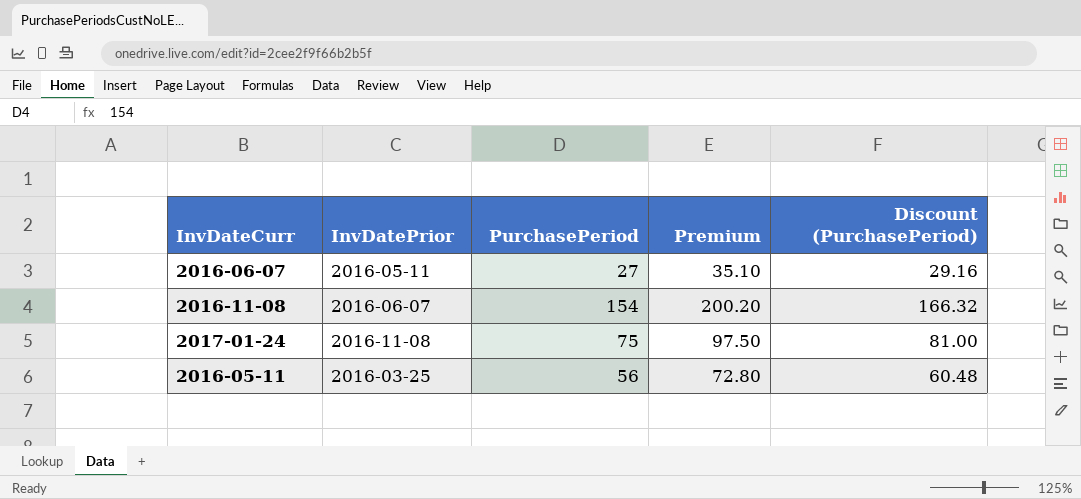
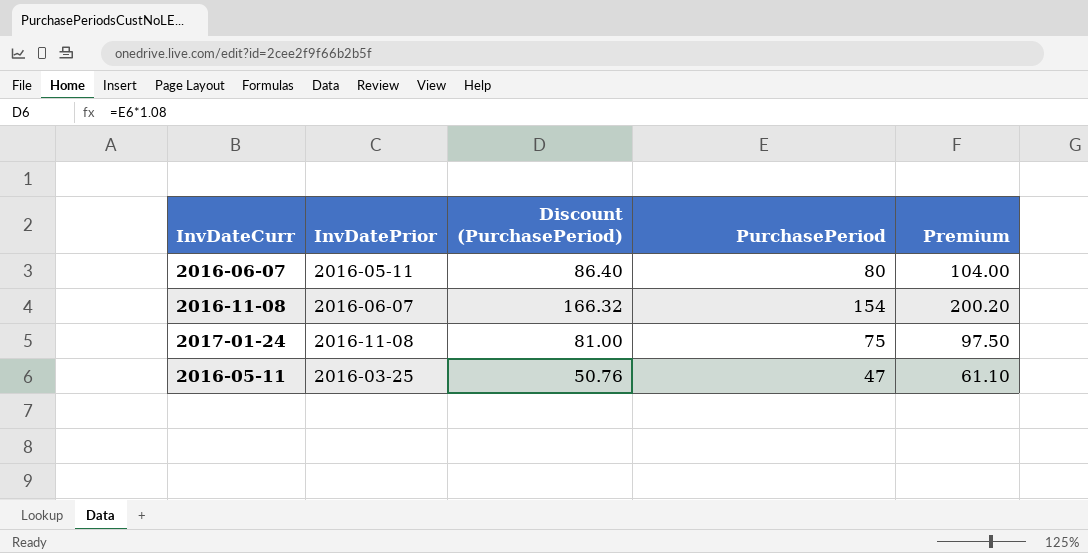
column Discount (PurchasePeriod) | position: 5 -> 3
2016-06-07 | Discount (PurchasePeriod): 29.16 -> 86.40
2016-06-07 | PurchasePeriod: 27 -> 80
2016-06-07 | Premium: 35.10 -> 104.00
2016-05-11 | Discount (PurchasePeriod): 60.48 -> 50.76
2016-05-11 | PurchasePeriod: 56 -> 47
2016-05-11 | Premium: 72.80 -> 61.10

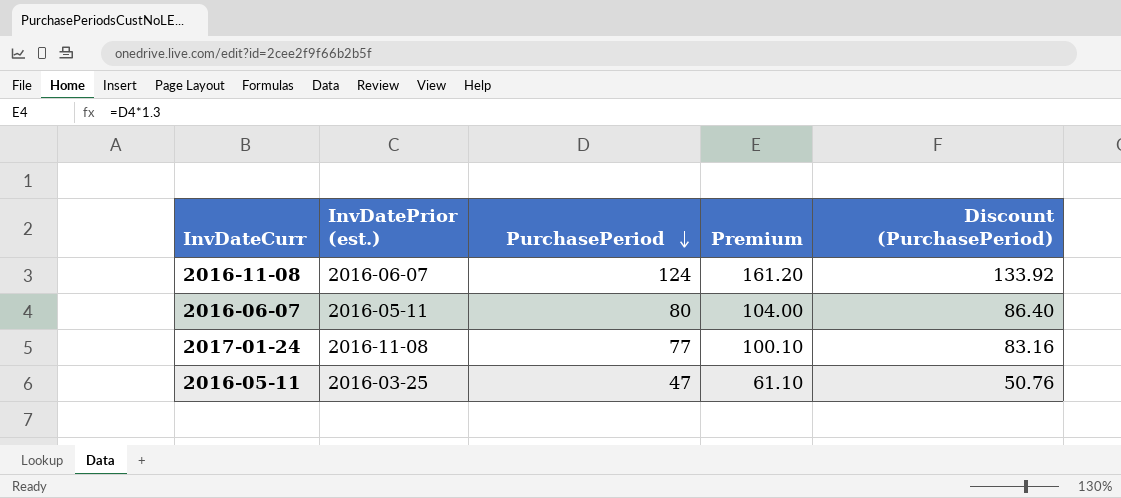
row order: none -> PurchasePeriod descending
column name: InvDatePrior -> InvDatePrior (est.)
column Discount (PurchasePeriod) | position: 3 -> 5
2016-11-08 | PurchasePeriod: 154 -> 124
2016-11-08 | Premium: 200.20 -> 161.20
2016-11-08 | Discount (PurchasePeriod): 166.32 -> 133.92
2017-01-24 | PurchasePeriod: 75 -> 77
2017-01-24 | Premium: 97.50 -> 100.10
2017-01-24 | Discount (PurchasePeriod): 81.00 -> 83.16

